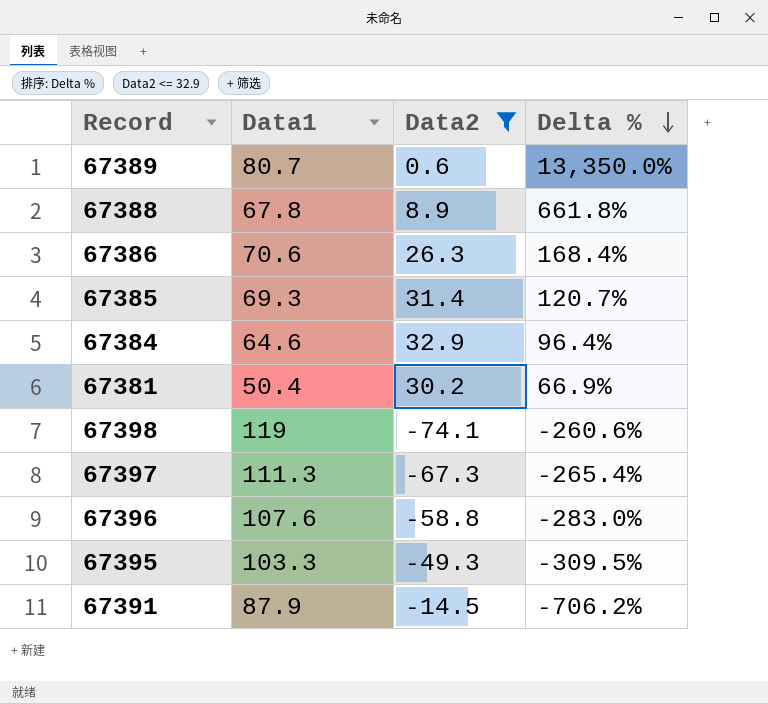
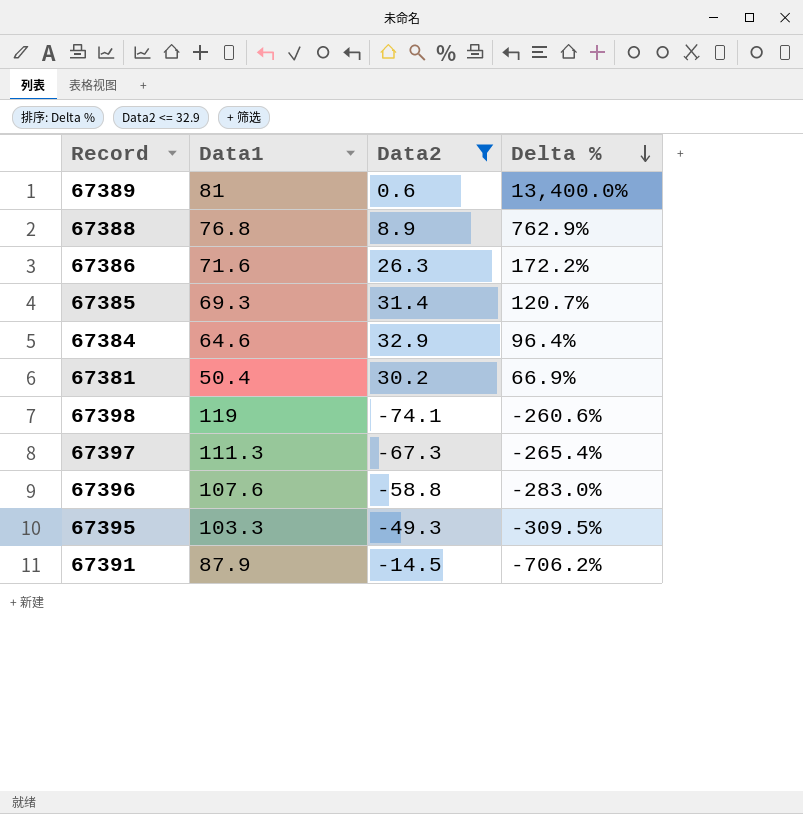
67389 | Data1: 80.7 -> 81
67389 | Delta %: 13,350.0% -> 13,400.0%
67388 | Data1: 67.8 -> 76.8
67388 | Delta %: 661.8% -> 762.9%
67386 | Data1: 70.6 -> 71.6
67386 | Delta %: 168.4% -> 172.2%

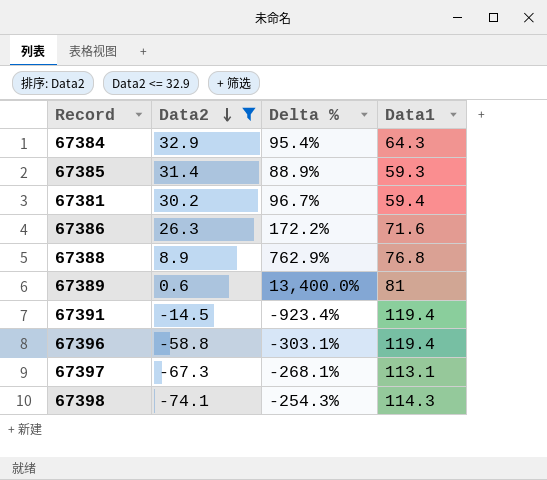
row order: Delta % descending -> Data2 descending
column Data1 | position: 2 -> 4
row 67395: 103.3 | -49.3 | -309.5% -> none
67384 | Delta %: 96.4% -> 95.4%
67384 | Data1: 64.6 -> 64.3
67385 | Delta %: 120.7% -> 88.9%
67385 | Data1: 69.3 -> 59.3
67381 | Delta %: 66.9% -> 96.7%
67381 | Data1: 50.4 -> 59.4
67391 | Delta %: -706.2% -> -923.4%
67391 | Data1: 87.9 -> 119.4
67396 | Delta %: -283.0% -> -303.1%
67396 | Data1: 107.6 -> 119.4
67397 | Delta %: -265.4% -> -268.1%
67397 | Data1: 111.3 -> 113.1
67398 | Delta %: -260.6% -> -254.3%
67398 | Data1: 119 -> 114.3

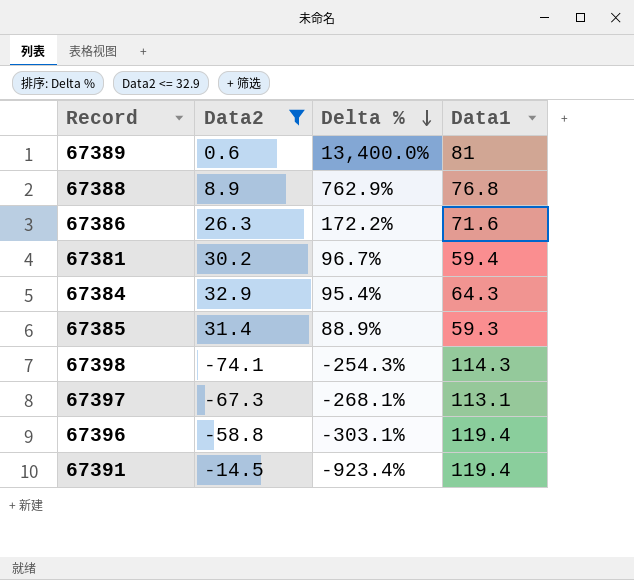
row order: Data2 descending -> Delta % descending

